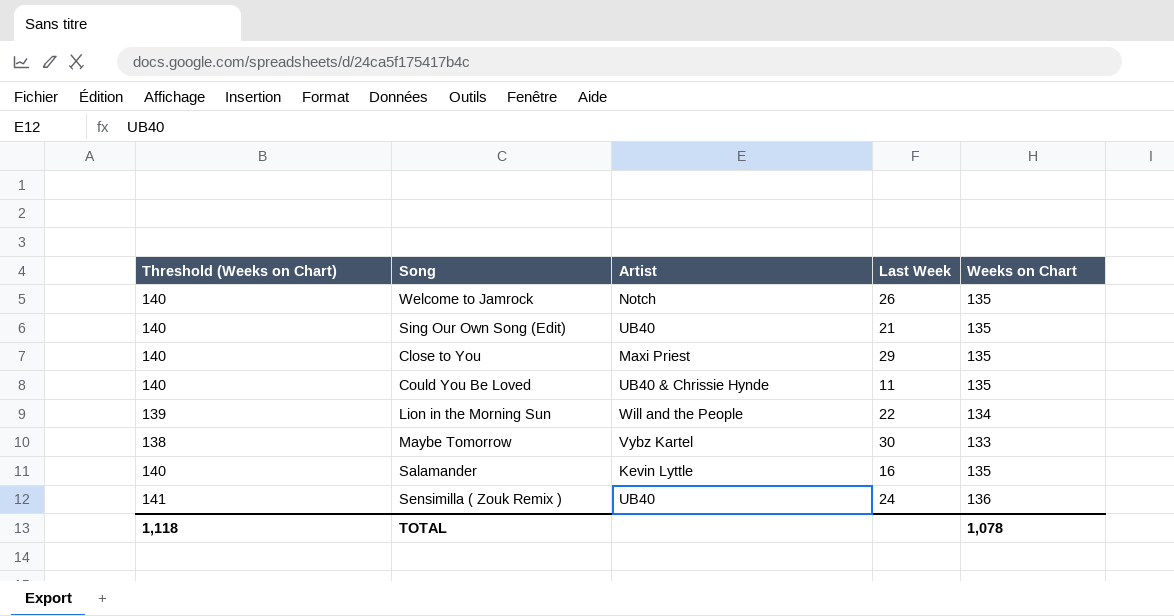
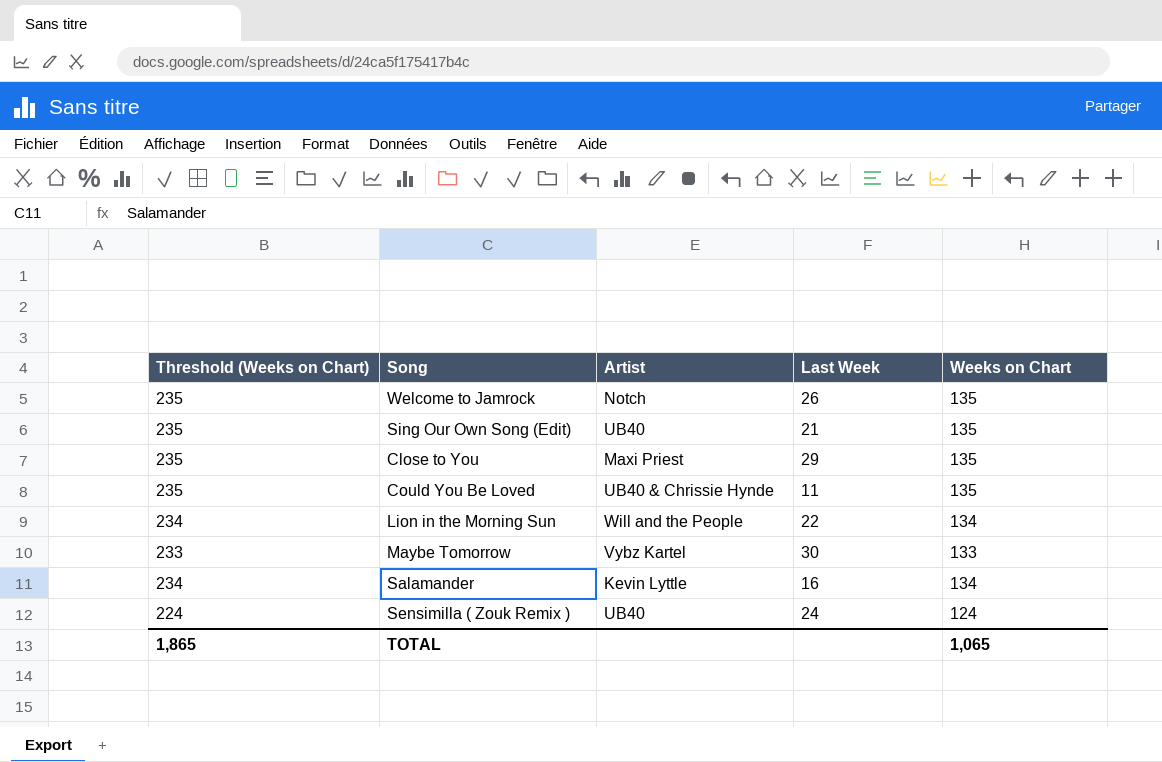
column Threshold (Weeks on Chart) | formula: [Weeks on Chart] + 5 -> [Weeks on Chart] + 100
Salamander | Weeks on Chart: 135 -> 134
Sensimilla ( Zouk Remix ) | Weeks on Chart: 136 -> 124
TOTAL | Threshold (Weeks on Chart): 1,118 -> 1,865
TOTAL | Weeks on Chart: 1,078 -> 1,065

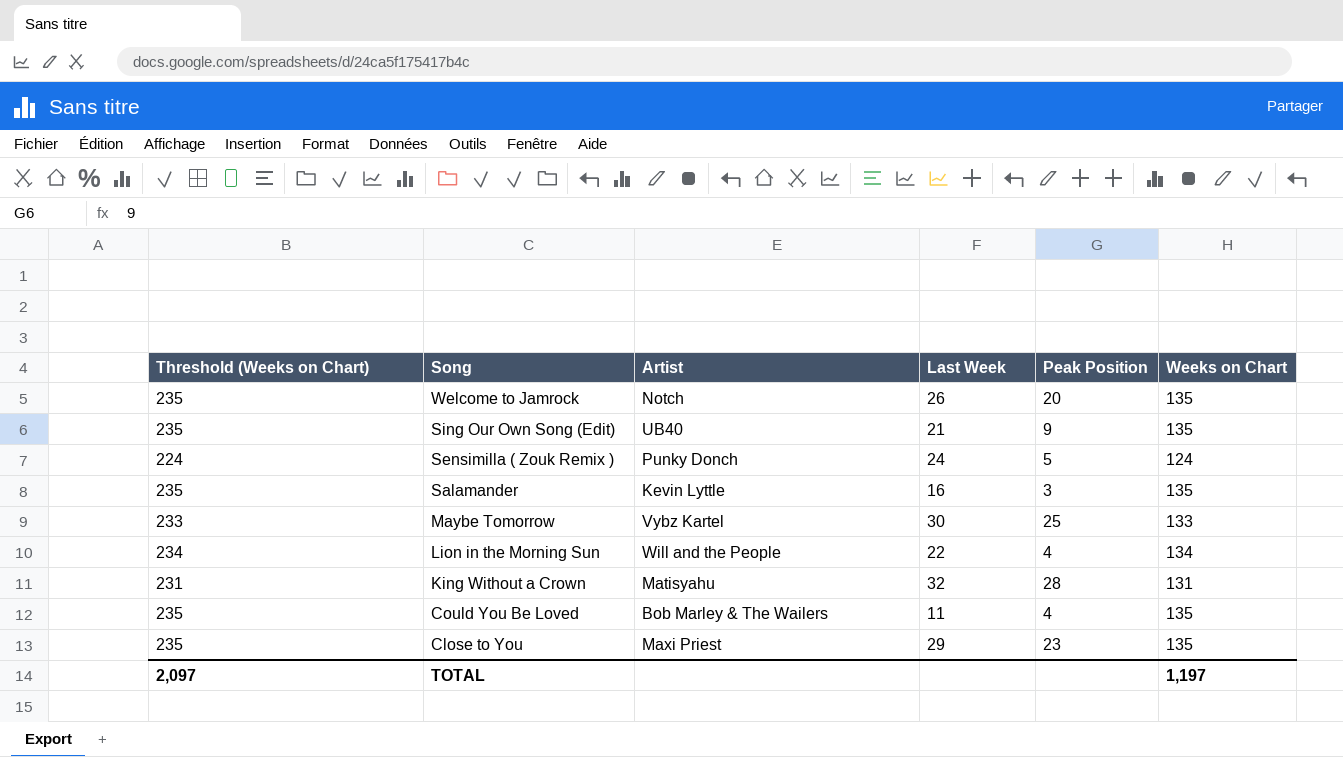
row order: none -> Song descending
column Peak Position | position: none -> 5
Sensimilla ( Zouk Remix ) | Artist: UB40 -> Punky Donch
Salamander | Threshold (Weeks on Chart): 234 -> 235
Salamander | Weeks on Chart: 134 -> 135
row King Without a Crown: none -> 231 | Matisyahu | 32 | 28 | 131
Could You Be Loved | Artist: UB40 & Chrissie Hynde -> Bob Marley & The Wailers
TOTAL | Threshold (Weeks on Chart): 1,865 -> 2,097
TOTAL | Weeks on Chart: 1,065 -> 1,197

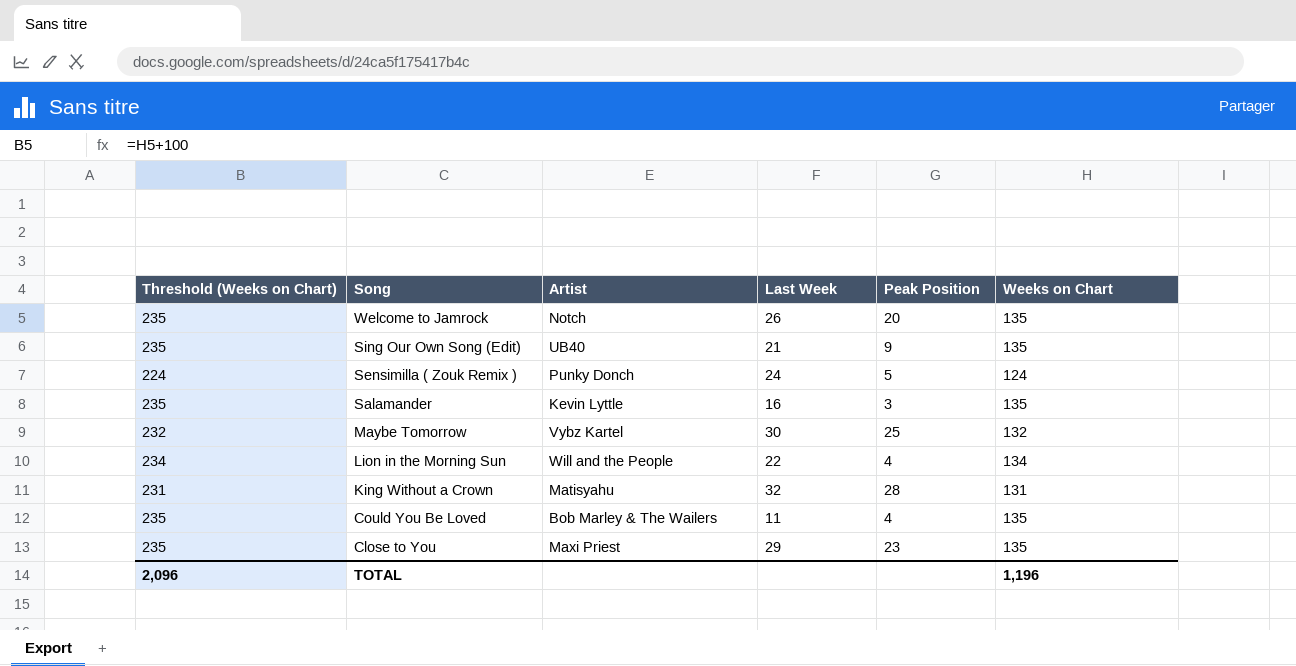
Maybe Tomorrow | Threshold (Weeks on Chart): 233 -> 232
Maybe Tomorrow | Weeks on Chart: 133 -> 132
TOTAL | Threshold (Weeks on Chart): 2,097 -> 2,096
TOTAL | Weeks on Chart: 1,197 -> 1,196

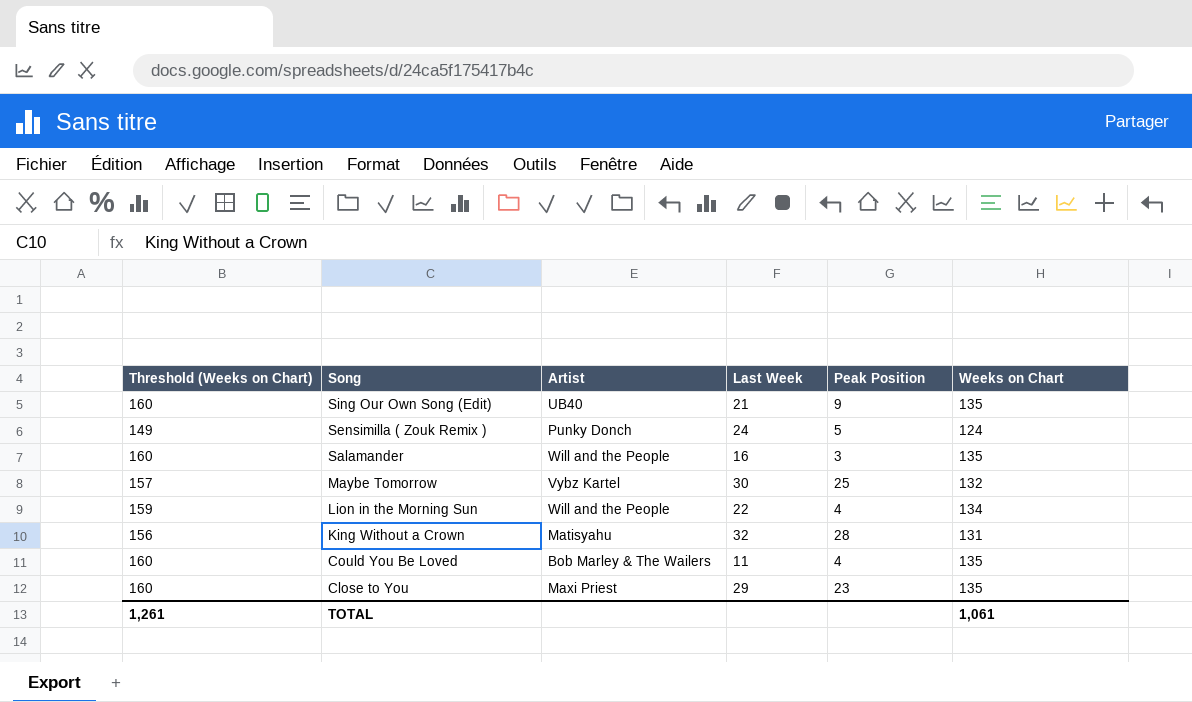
column Threshold (Weeks on Chart) | formula: [Weeks on Chart] + 100 -> [Weeks on Chart] + 25
row Welcome to Jamrock: 235 | Notch | 26 | 20 | 135 -> none
Salamander | Artist: Kevin Lyttle -> Will and the People
TOTAL | Threshold (Weeks on Chart): 2,096 -> 1,261
TOTAL | Weeks on Chart: 1,196 -> 1,061

